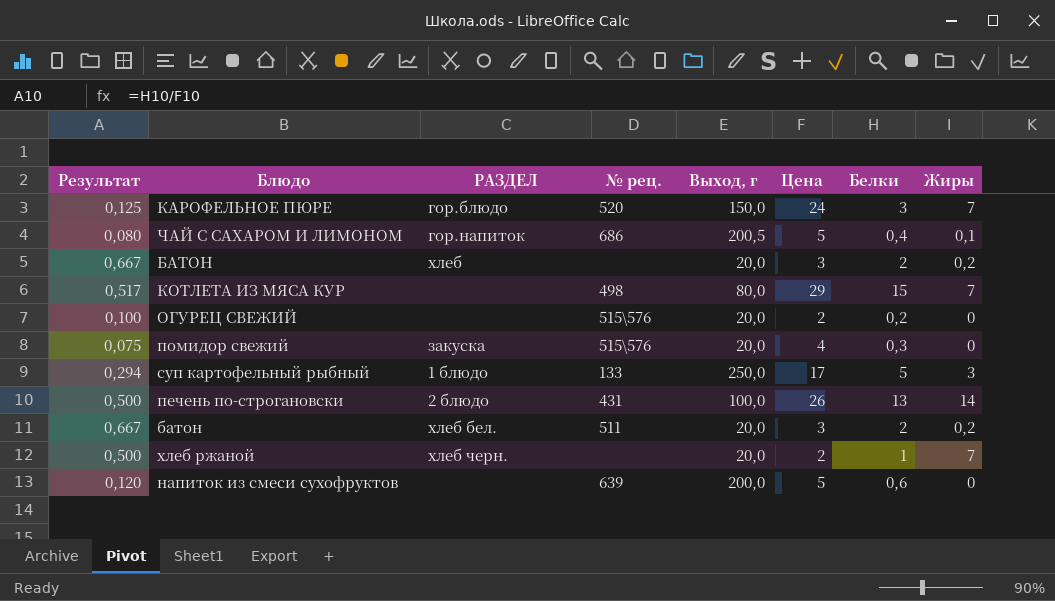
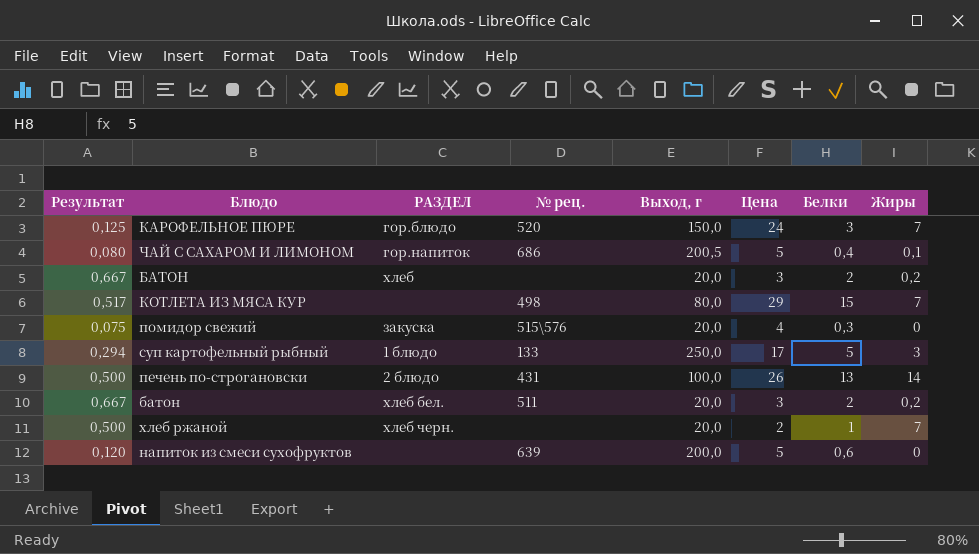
row ОГУРЕЦ СВЕЖИЙ: 0,100 | none | 515\576 | 20,0 | 2 | 0,2 | 0 -> none

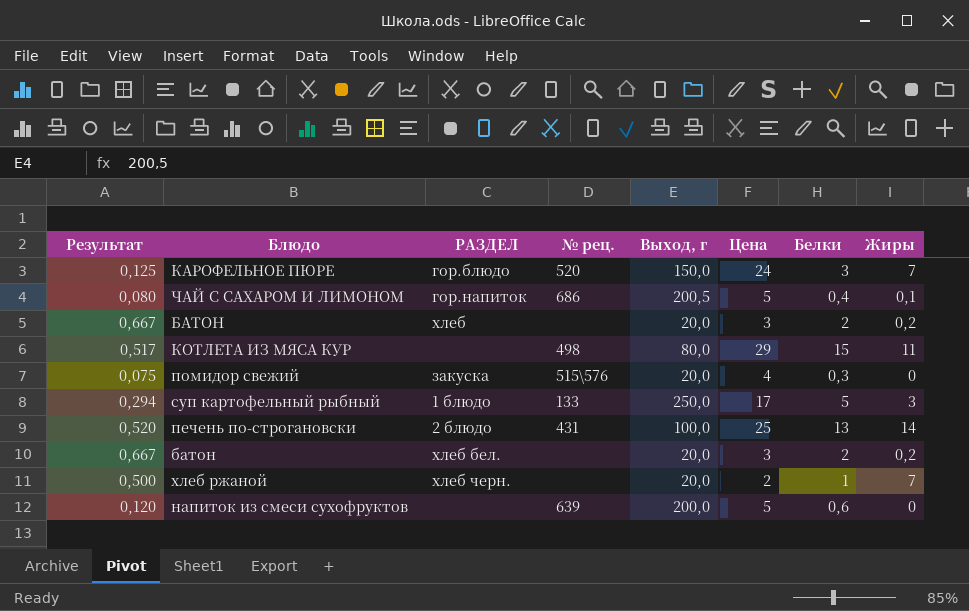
КОТЛЕТА ИЗ МЯСА КУР | Жиры: 7 -> 11
печень по-строгановски | Результат: 0,500 -> 0,520
печень по-строгановски | Цена: 26 -> 25
батон | № рец.: 511 -> none

